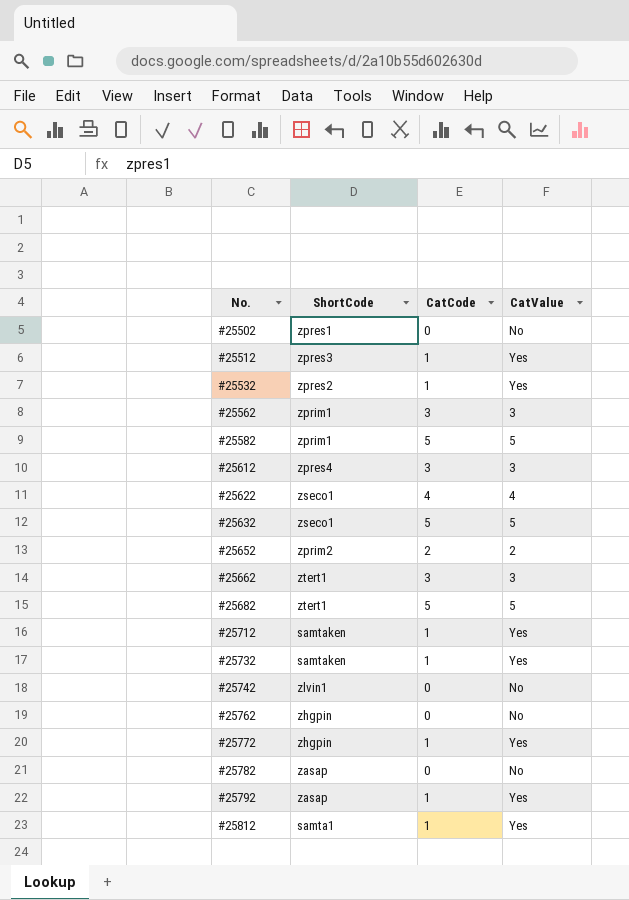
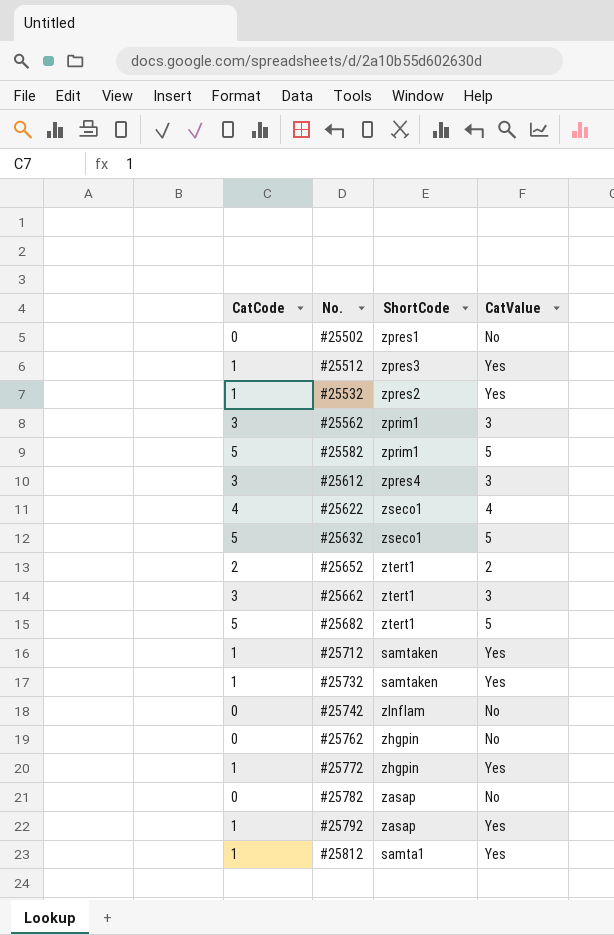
column CatCode | position: 3 -> 1
#25652 | ShortCode: zprim2 -> ztert1
#25742 | ShortCode: zlvin1 -> zInflam

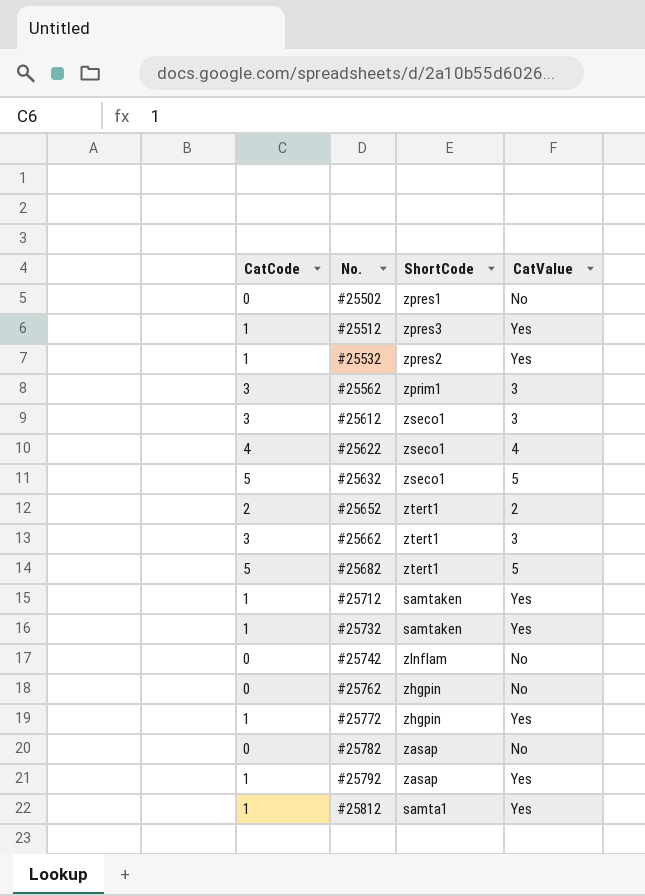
row #25582: 5 | zprim1 | 5 -> none
#25612 | ShortCode: zpres4 -> zseco1

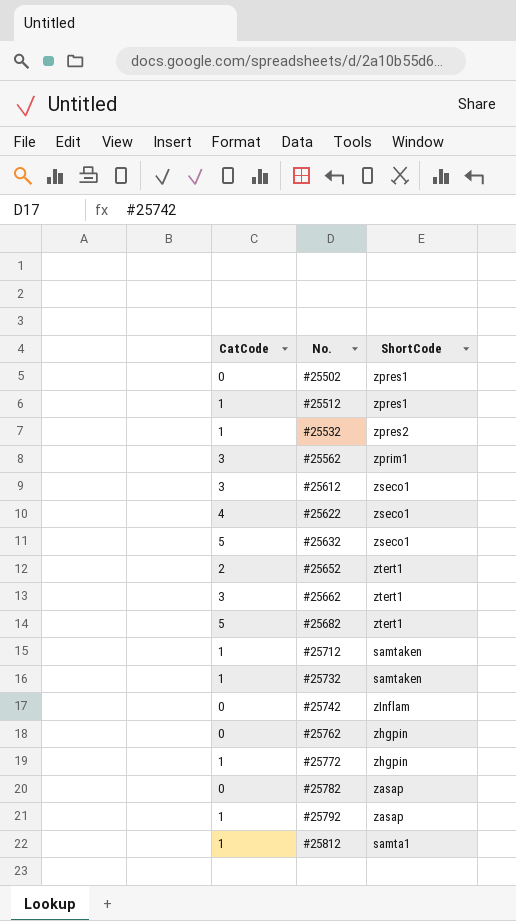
column CatValue | position: 4 -> none
#25512 | ShortCode: zpres3 -> zpres1

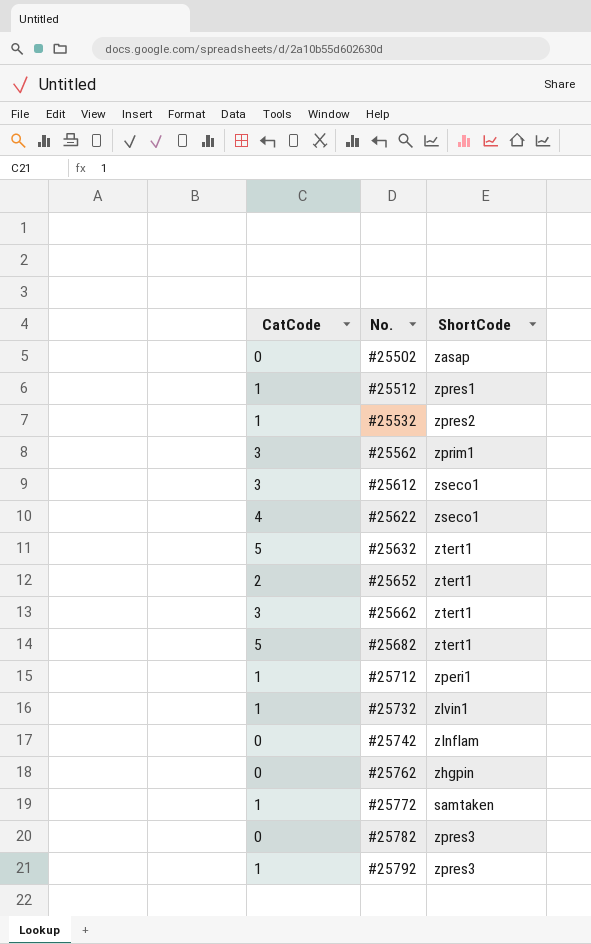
row #25812: 1 | samta1 -> none
#25502 | ShortCode: zpres1 -> zasap
#25632 | ShortCode: zseco1 -> ztert1
#25712 | ShortCode: samtaken -> zperi1
#25732 | ShortCode: samtaken -> zlvin1
#25772 | ShortCode: zhgpin -> samtaken
#25782 | ShortCode: zasap -> zpres3
#25792 | ShortCode: zasap -> zpres3

